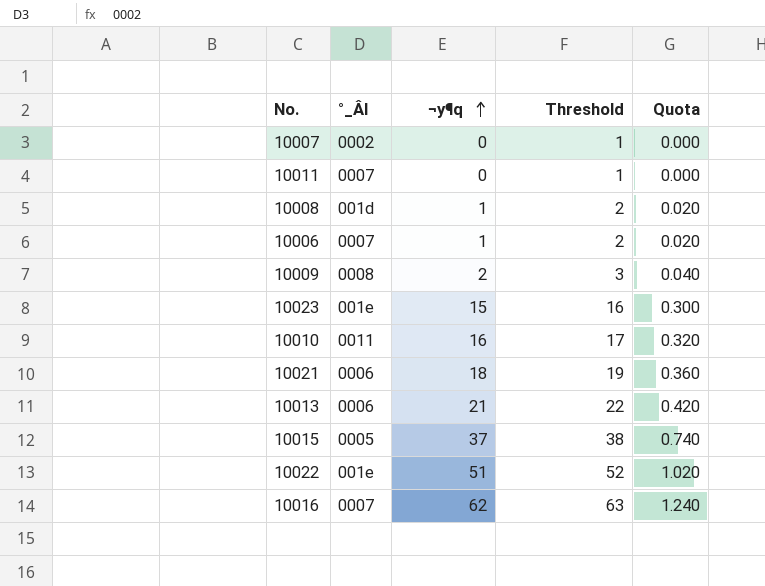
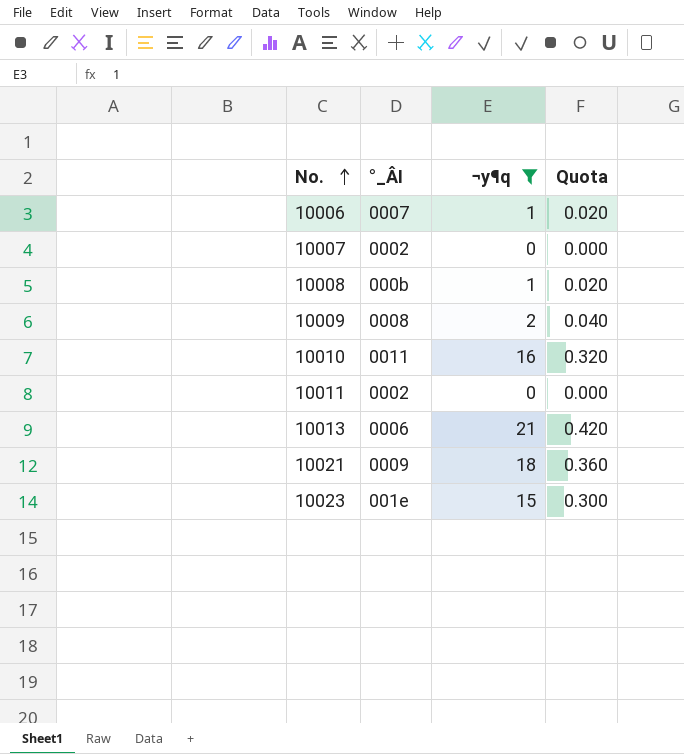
filter: none -> ¬y¶q <= 21
row order: ¬y¶q ascending -> No. ascending
column Threshold | formula: [¬y¶q] + 1 -> none
10008 | °_ÂI: 001d -> 000b
10011 | °_ÂI: 0007 -> 0002
10021 | °_ÂI: 0006 -> 0009

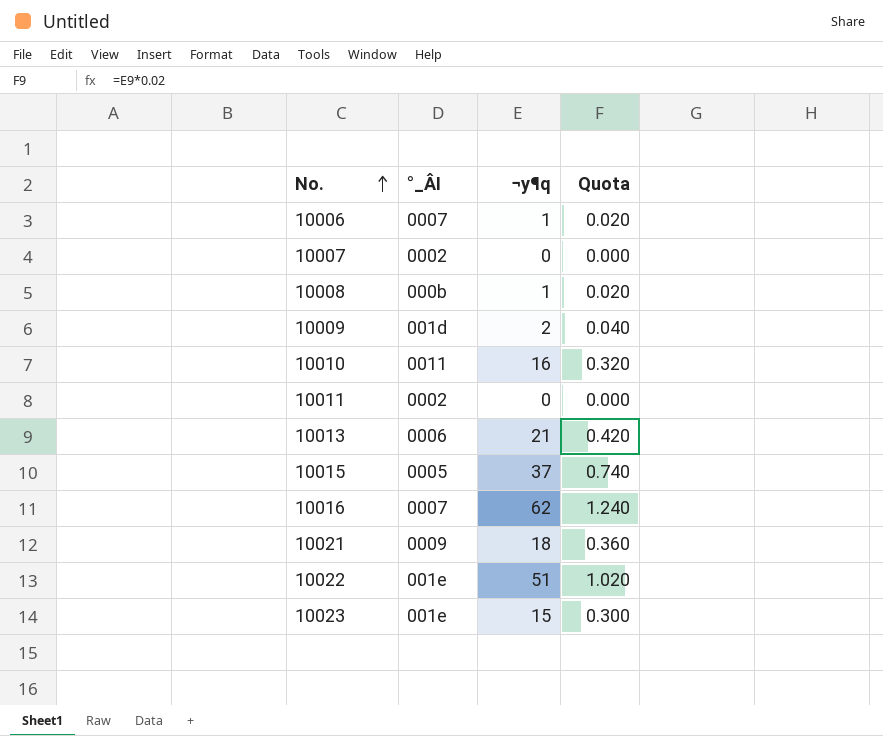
filter: ¬y¶q <= 21 -> none
10009 | °_ÂI: 0008 -> 001d

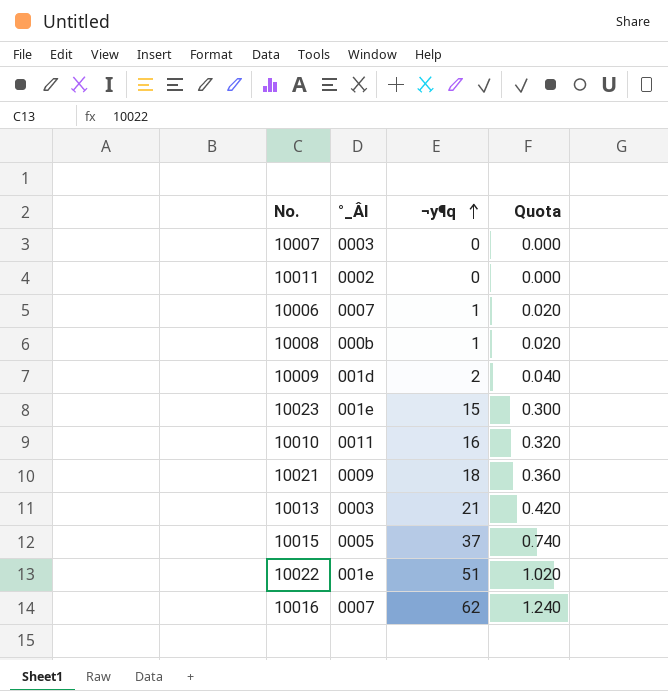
row order: No. ascending -> ¬y¶q ascending
10007 | °_ÂI: 0002 -> 0003
10013 | °_ÂI: 0006 -> 0003

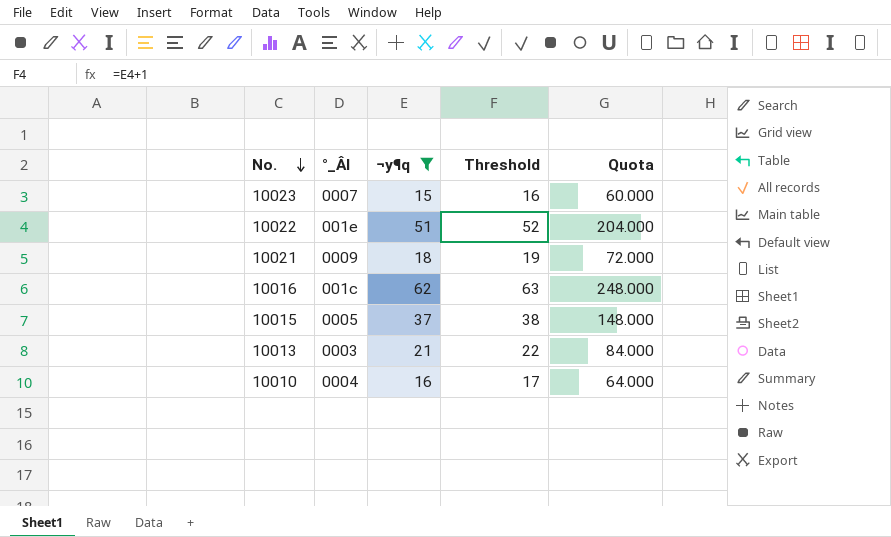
filter: none -> ¬y¶q >= 15
row order: ¬y¶q ascending -> No. descending
column Threshold | formula: none -> [¬y¶q] + 1
column Quota | formula: [¬y¶q] * 0.02 -> [¬y¶q] * 4
10023 | °_ÂI: 001e -> 0007
10016 | °_ÂI: 0007 -> 001c
10010 | °_ÂI: 0011 -> 0004

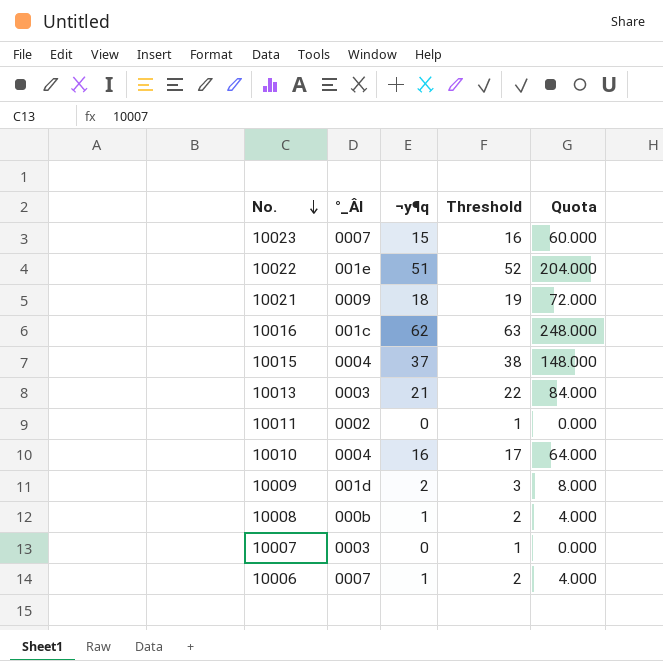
filter: ¬y¶q >= 15 -> none
10015 | °_ÂI: 0005 -> 0004

